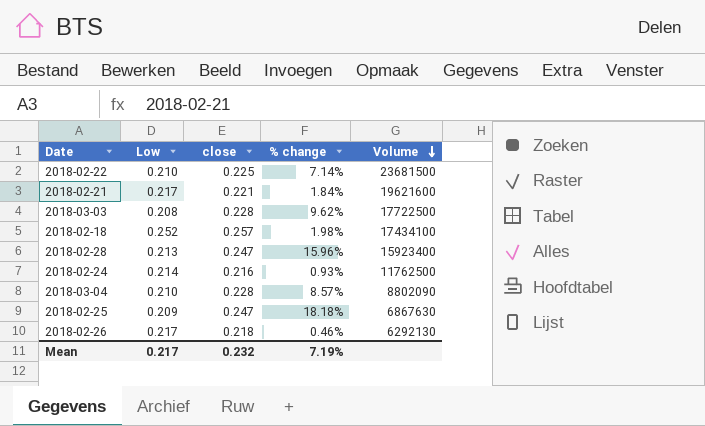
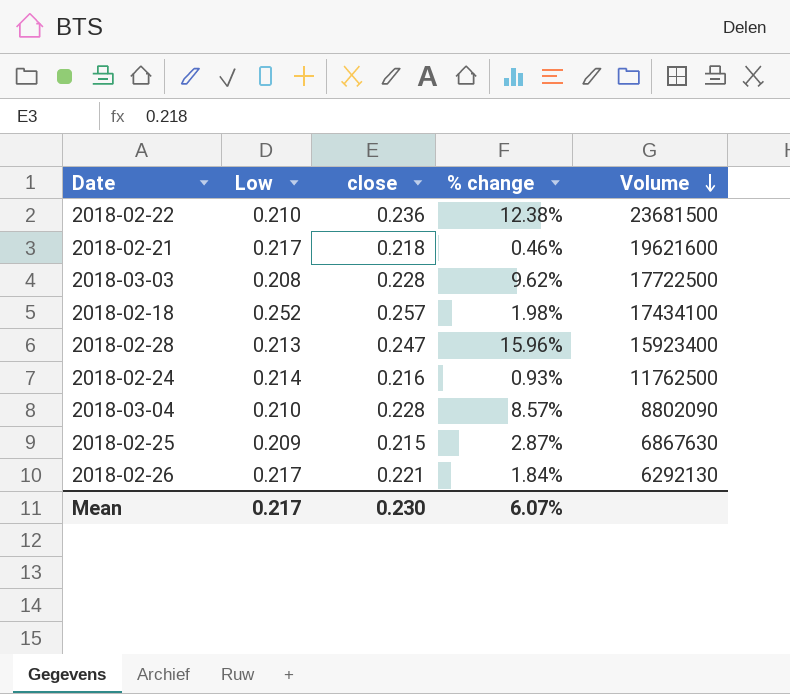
2018-02-22 | close: 0.225 -> 0.236
2018-02-22 | % change: 7.14% -> 12.38%
2018-02-21 | close: 0.221 -> 0.218
2018-02-21 | % change: 1.84% -> 0.46%
2018-02-25 | close: 0.247 -> 0.215
2018-02-25 | % change: 18.18% -> 2.87%
2018-02-26 | close: 0.218 -> 0.221
2018-02-26 | % change: 0.46% -> 1.84%
Mean | close: 0.232 -> 0.230
Mean | % change: 7.19% -> 6.07%

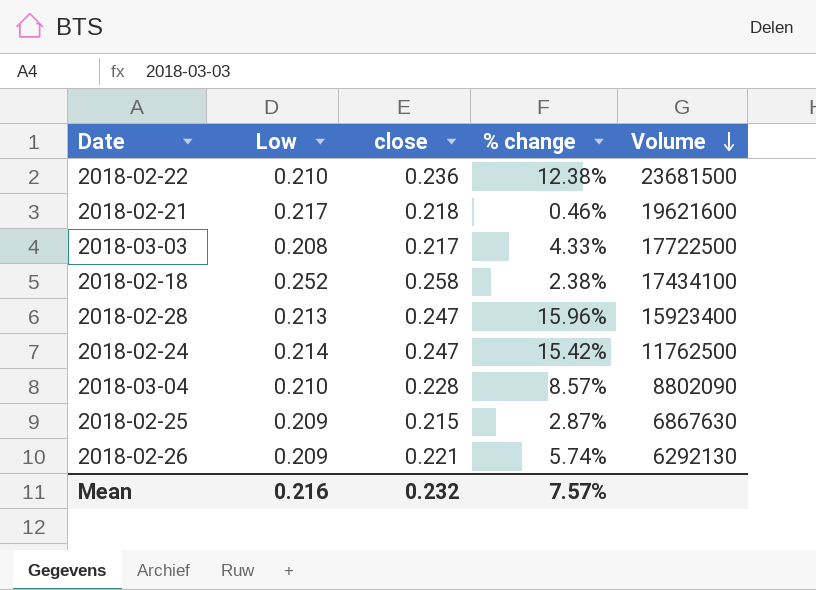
2018-03-03 | close: 0.228 -> 0.217
2018-03-03 | % change: 9.62% -> 4.33%
2018-02-18 | close: 0.257 -> 0.258
2018-02-18 | % change: 1.98% -> 2.38%
2018-02-24 | close: 0.216 -> 0.247
2018-02-24 | % change: 0.93% -> 15.42%
2018-02-26 | Low: 0.217 -> 0.209
2018-02-26 | % change: 1.84% -> 5.74%
Mean | Low: 0.217 -> 0.216
Mean | close: 0.230 -> 0.232
Mean | % change: 6.07% -> 7.57%

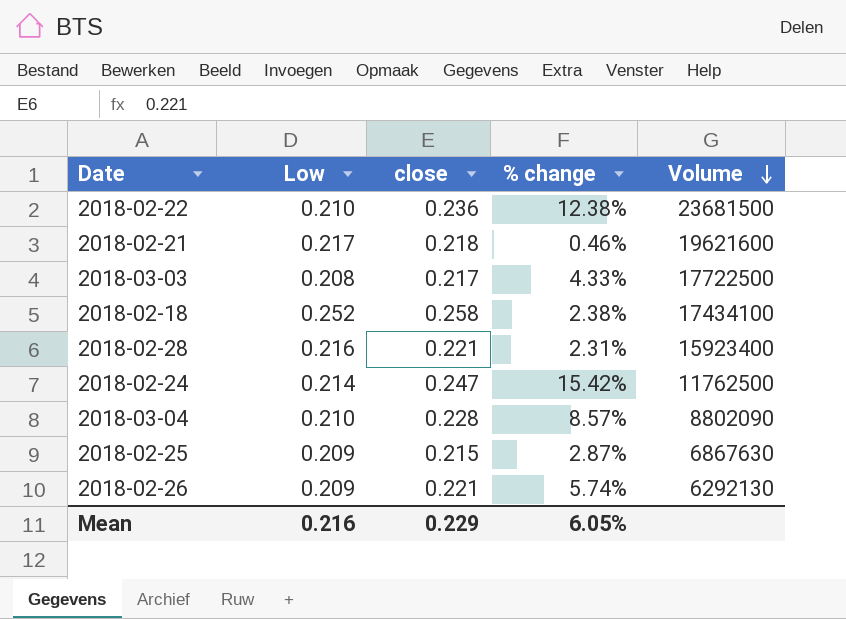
2018-02-28 | Low: 0.213 -> 0.216
2018-02-28 | close: 0.247 -> 0.221
2018-02-28 | % change: 15.96% -> 2.31%
Mean | close: 0.232 -> 0.229
Mean | % change: 7.57% -> 6.05%

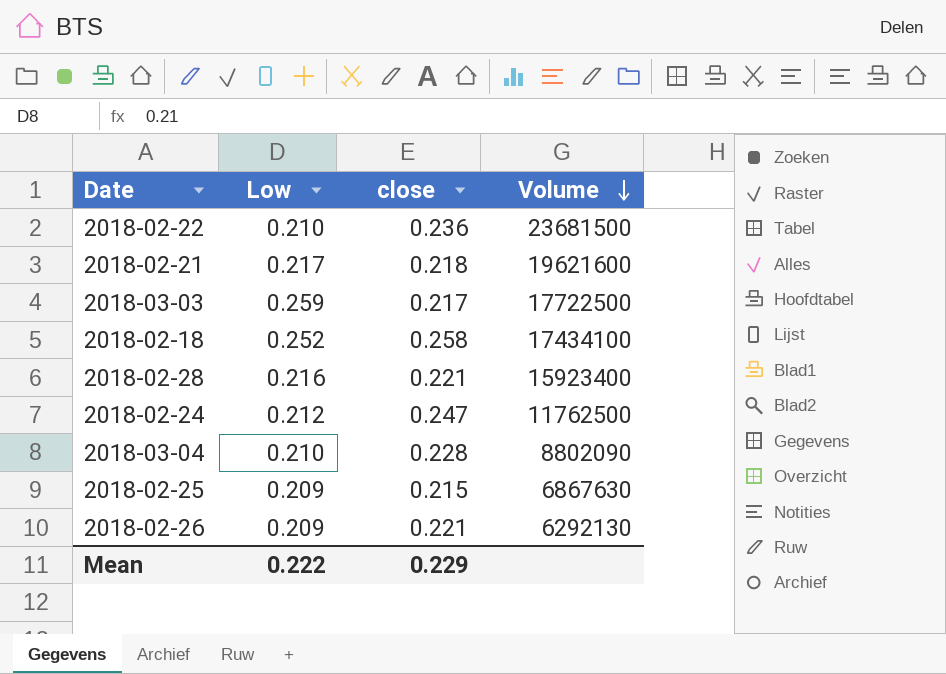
column % change | formula: ([close] - [Low]) / [Low] -> none
2018-03-03 | Low: 0.208 -> 0.259
2018-02-24 | Low: 0.214 -> 0.212
Mean | Low: 0.216 -> 0.222

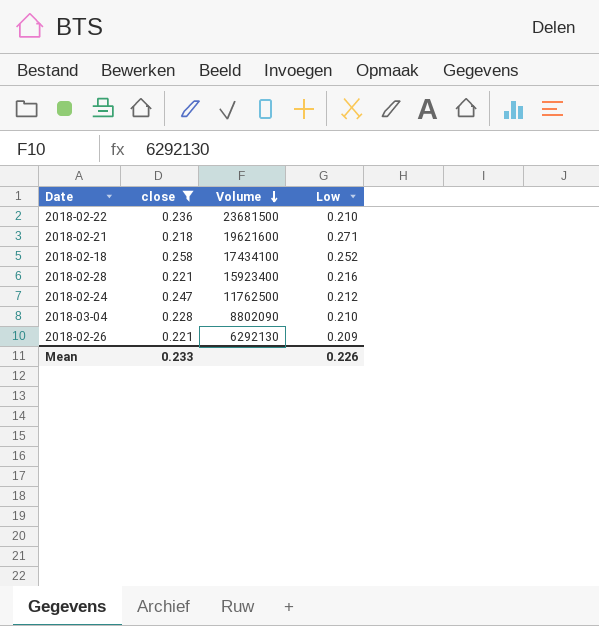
filter: none -> close >= 0.218
column Low | position: 2 -> 4
2018-02-21 | Low: 0.217 -> 0.271
Mean | close: 0.229 -> 0.233
Mean | Low: 0.222 -> 0.226

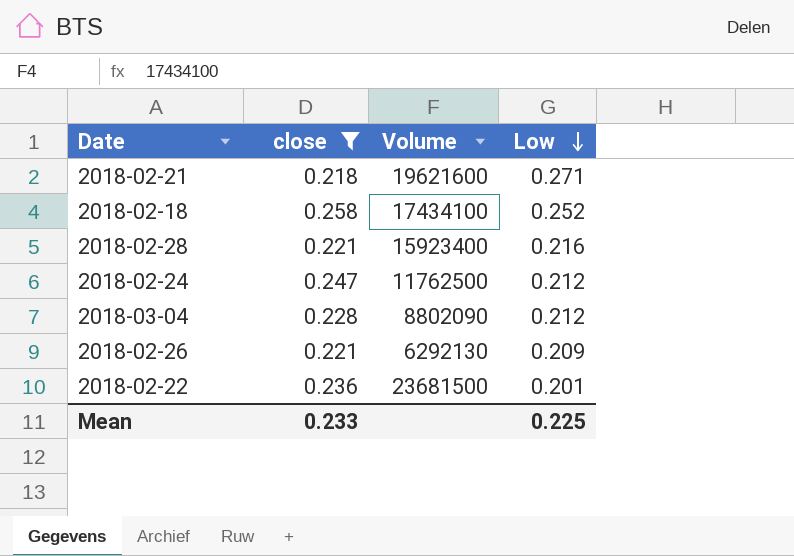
row order: Volume descending -> Low descending
2018-03-04 | Low: 0.210 -> 0.212
2018-02-22 | Low: 0.210 -> 0.201
Mean | Low: 0.226 -> 0.225

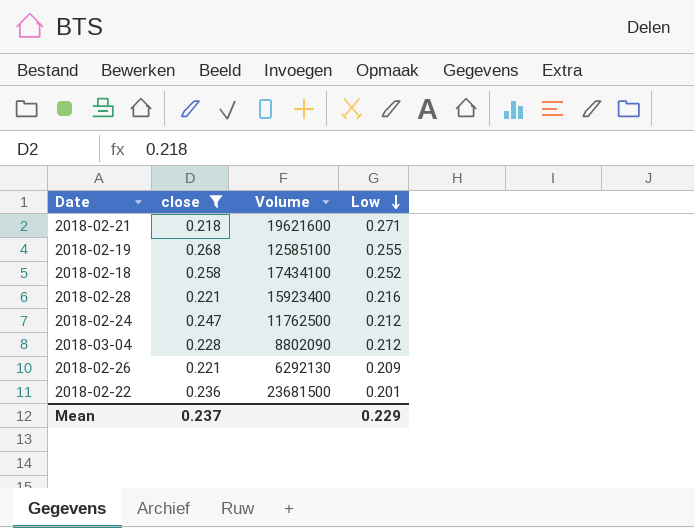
row 2018-02-19: none -> 0.268 | 12585100 | 0.255
Mean | close: 0.233 -> 0.237
Mean | Low: 0.225 -> 0.229

